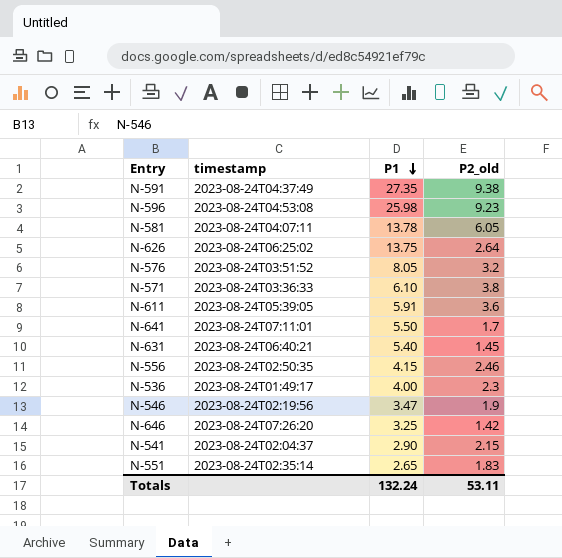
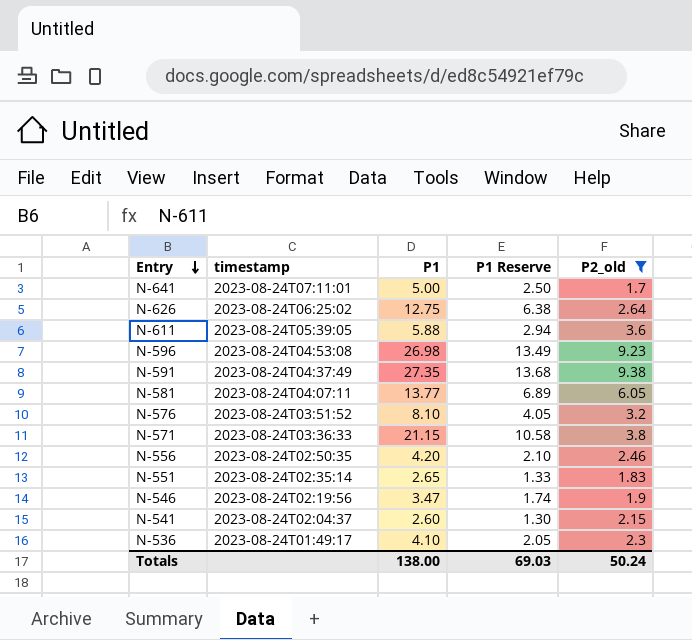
filter: none -> P2_old >= 1.7
row order: P1 descending -> Entry descending
column P1 Reserve | formula: none -> [P1] * 0.5
N-641 | P1: 5.50 -> 5.00
N-626 | P1: 13.75 -> 12.75
N-611 | P1: 5.91 -> 5.88
N-596 | P1: 25.98 -> 26.98
N-581 | P1: 13.78 -> 13.77
N-576 | P1: 8.05 -> 8.10
N-571 | P1: 6.10 -> 21.15
N-556 | P1: 4.15 -> 4.20
N-541 | P1: 2.90 -> 2.60
N-536 | P1: 4.00 -> 4.10
Totals | P1: 132.24 -> 138.00
Totals | P2_old: 53.11 -> 50.24

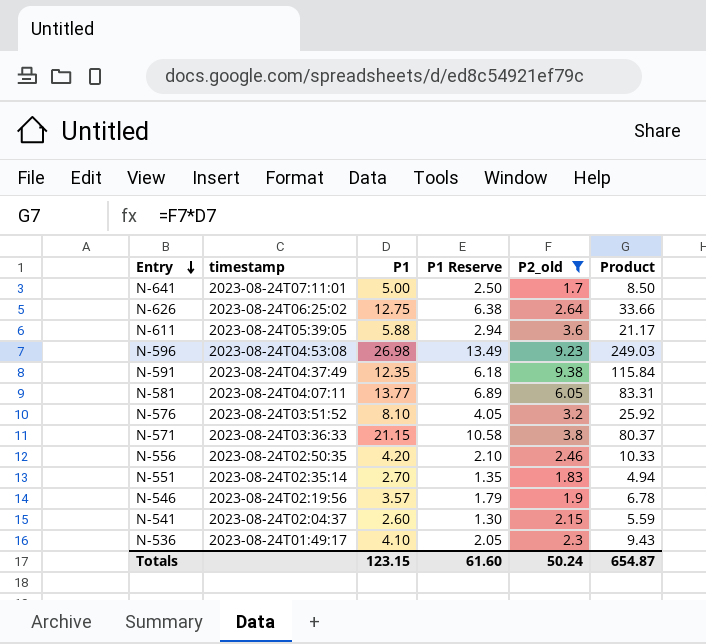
column Product | formula: none -> [P1] * [P2_old]
N-591 | P1: 27.35 -> 12.35
N-591 | P1 Reserve: 13.68 -> 6.18
N-551 | P1: 2.65 -> 2.70
N-551 | P1 Reserve: 1.33 -> 1.35
N-546 | P1: 3.47 -> 3.57
N-546 | P1 Reserve: 1.74 -> 1.79
Totals | P1: 138.00 -> 123.15
Totals | P1 Reserve: 69.03 -> 61.60

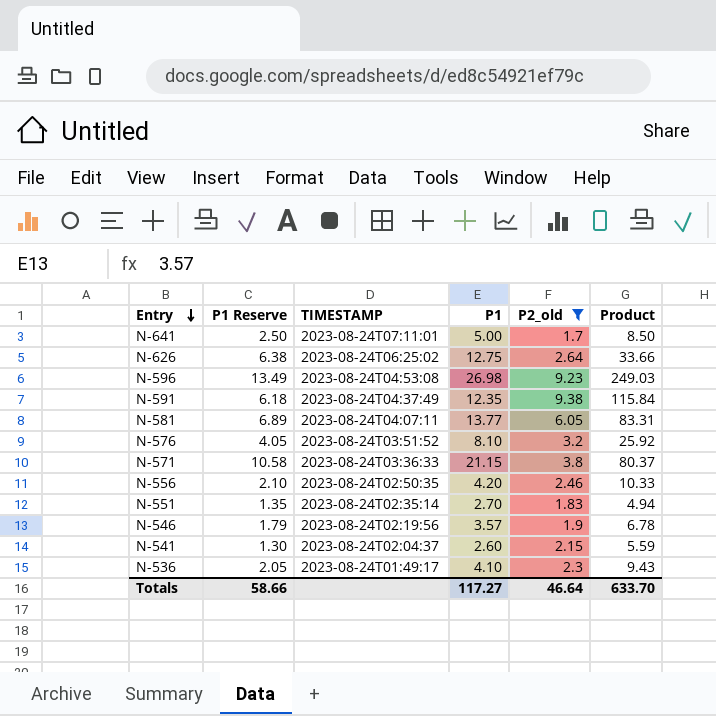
column P1 Reserve | position: 4 -> 2
column name: timestamp -> TIMESTAMP
row N-611: 2023-08-24T05:39:05 | 5.88 | 2.94 | 3.6 | 21.17 -> none
Totals | P1 Reserve: 61.60 -> 58.66
Totals | P1: 123.15 -> 117.27
Totals | P2_old: 50.24 -> 46.64
Totals | Product: 654.87 -> 633.70

